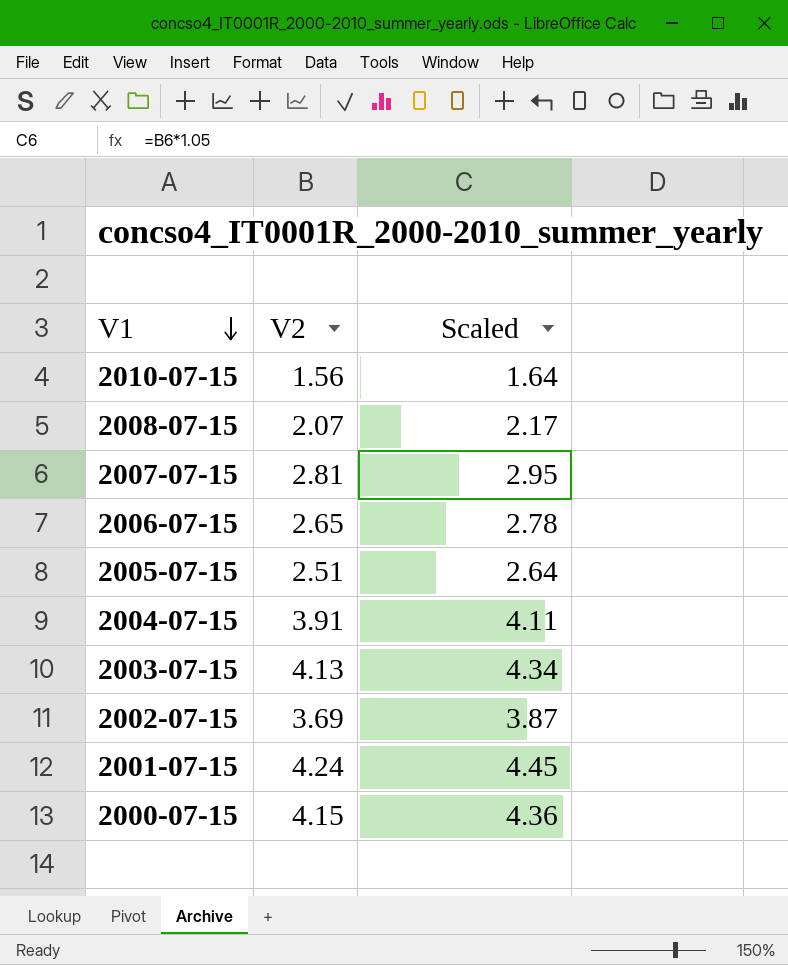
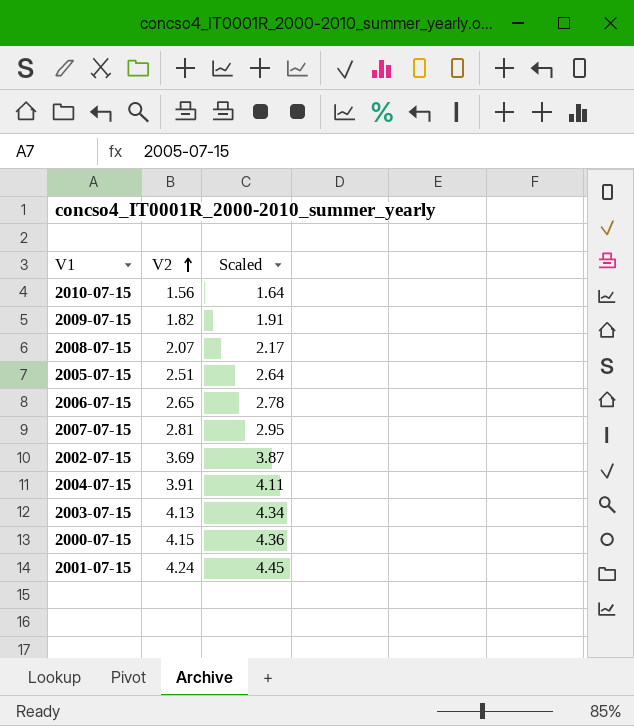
row order: V1 descending -> V2 ascending
row 2009-07-15: none -> 1.82 | 1.91

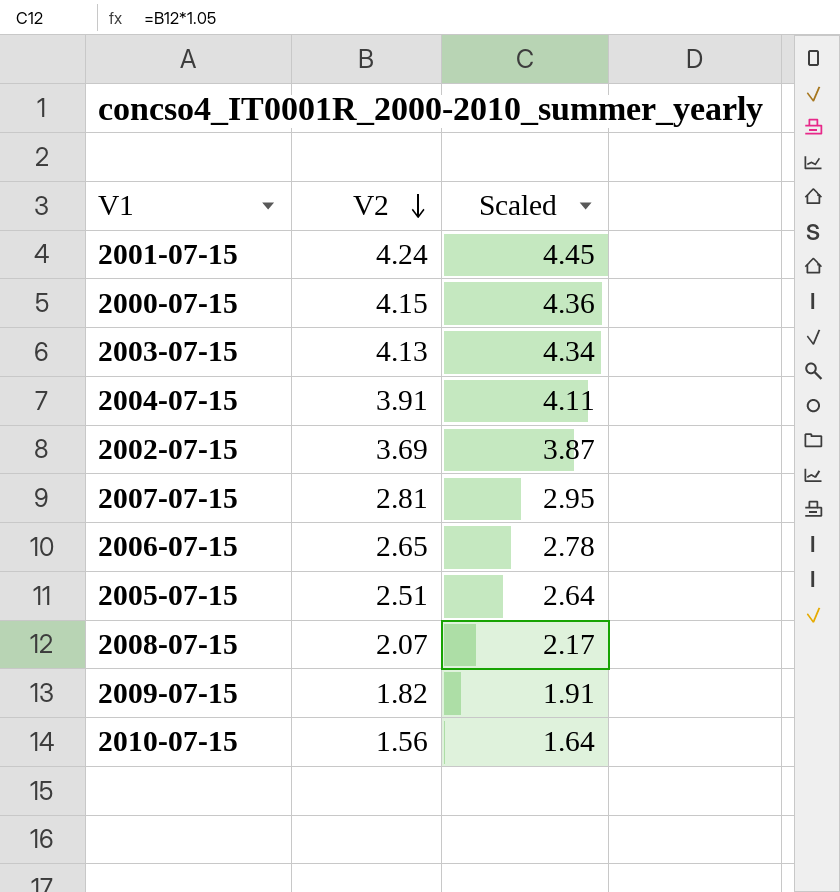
row order: V2 ascending -> V2 descending

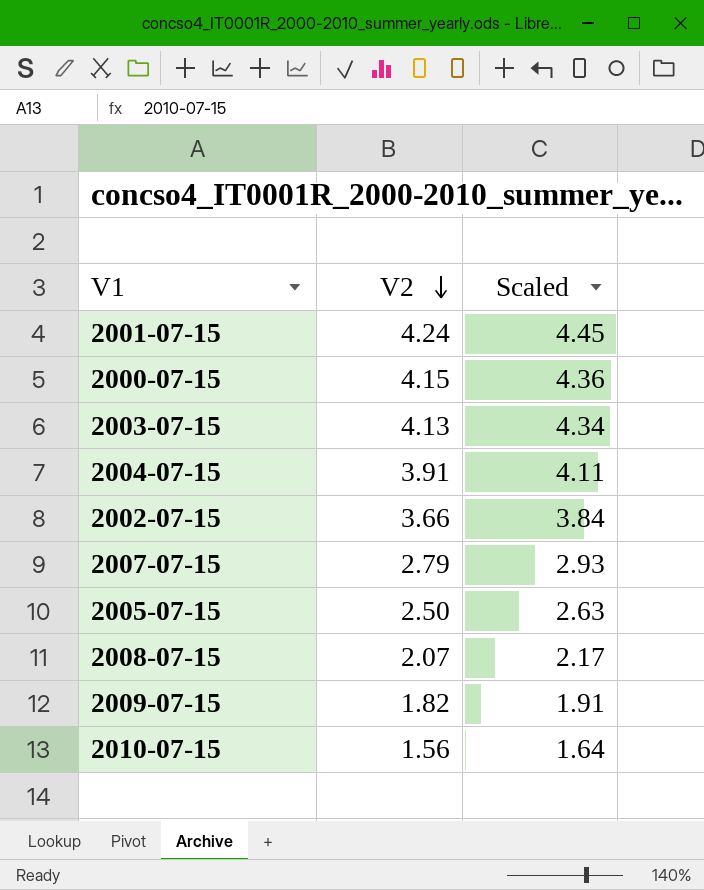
row 2006-07-15: 2.65 | 2.78 -> none
2002-07-15 | V2: 3.69 -> 3.66
2002-07-15 | Scaled: 3.87 -> 3.84
2007-07-15 | V2: 2.81 -> 2.79
2007-07-15 | Scaled: 2.95 -> 2.93
2005-07-15 | V2: 2.51 -> 2.50
2005-07-15 | Scaled: 2.64 -> 2.63

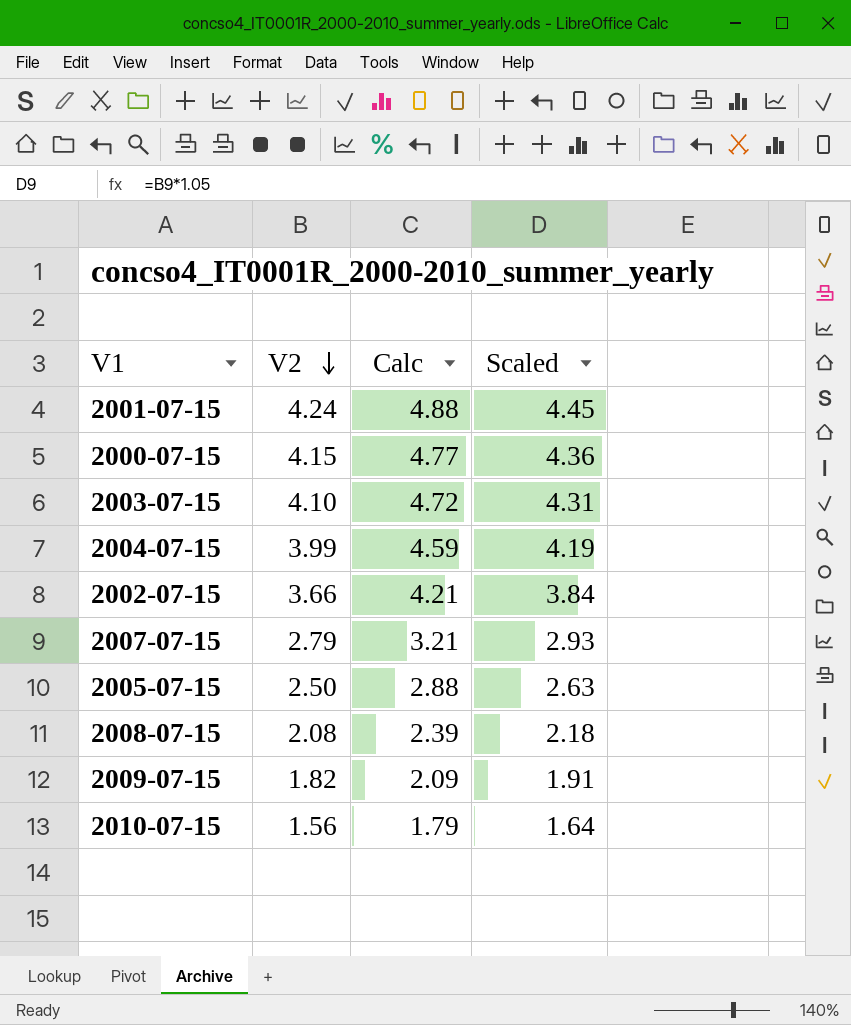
column Calc | formula: none -> [V2] * 1.15
2003-07-15 | V2: 4.13 -> 4.10
2003-07-15 | Scaled: 4.34 -> 4.31
2004-07-15 | V2: 3.91 -> 3.99
2004-07-15 | Scaled: 4.11 -> 4.19
2008-07-15 | V2: 2.07 -> 2.08
2008-07-15 | Scaled: 2.17 -> 2.18

